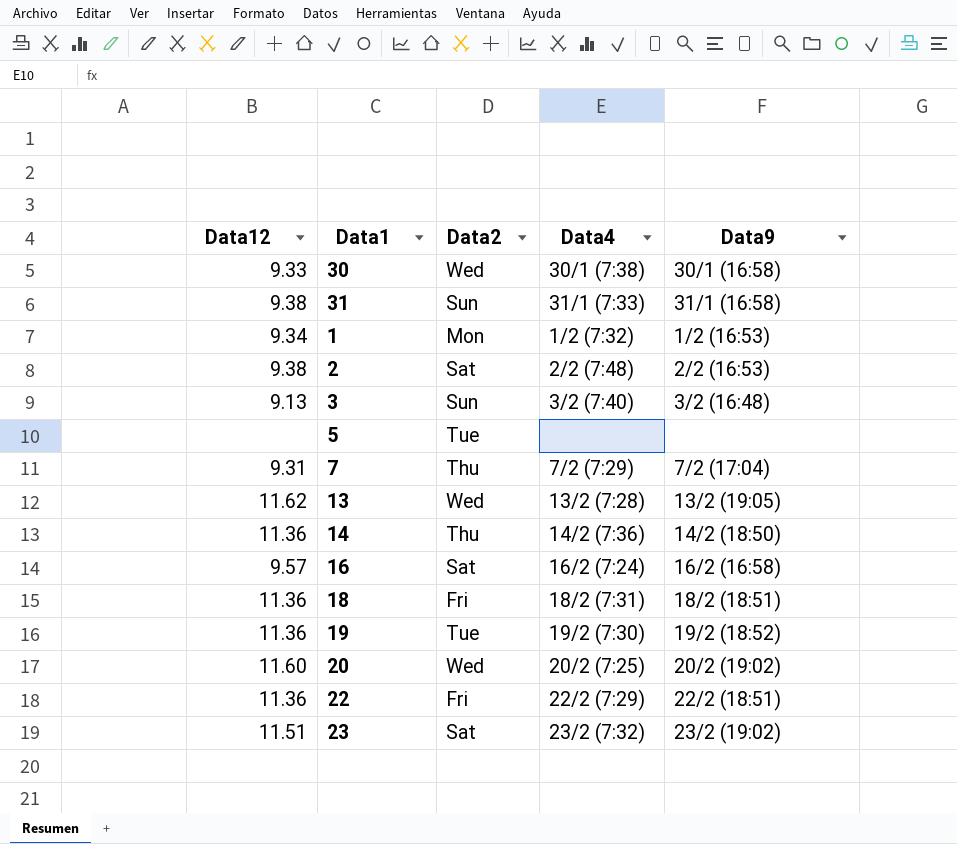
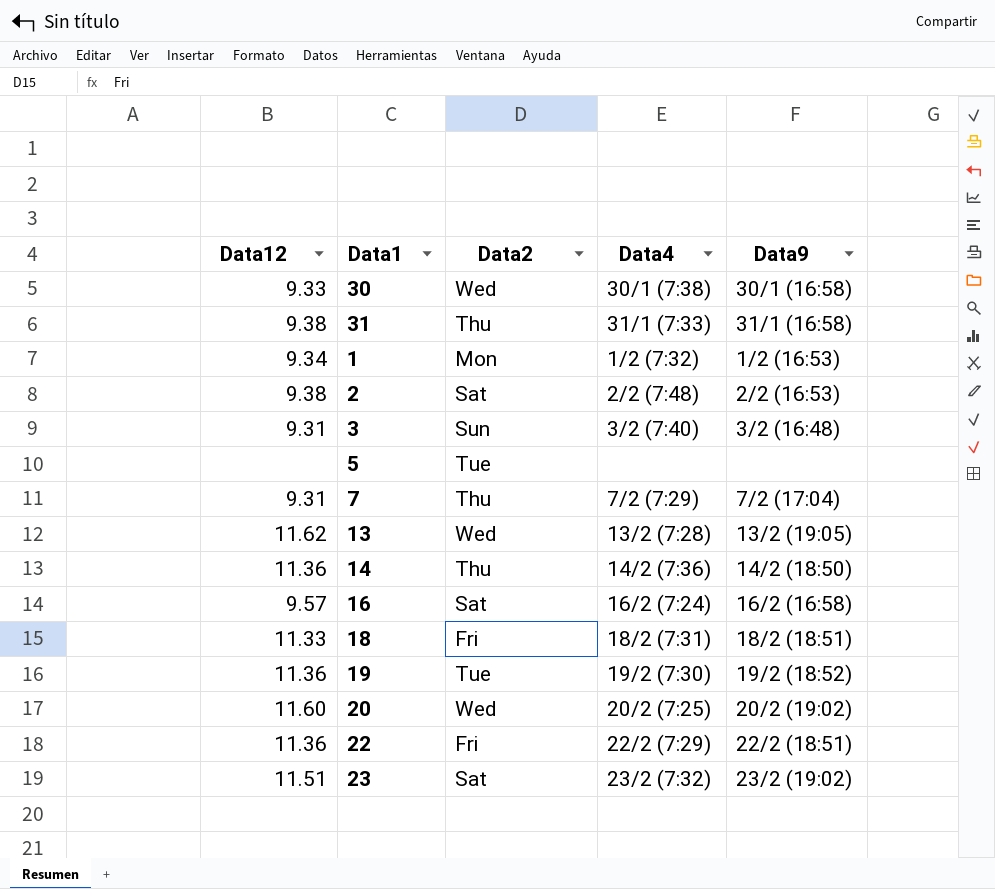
31 | Data2: Sun -> Thu
3 | Data12: 9.13 -> 9.31
18 | Data12: 11.36 -> 11.33

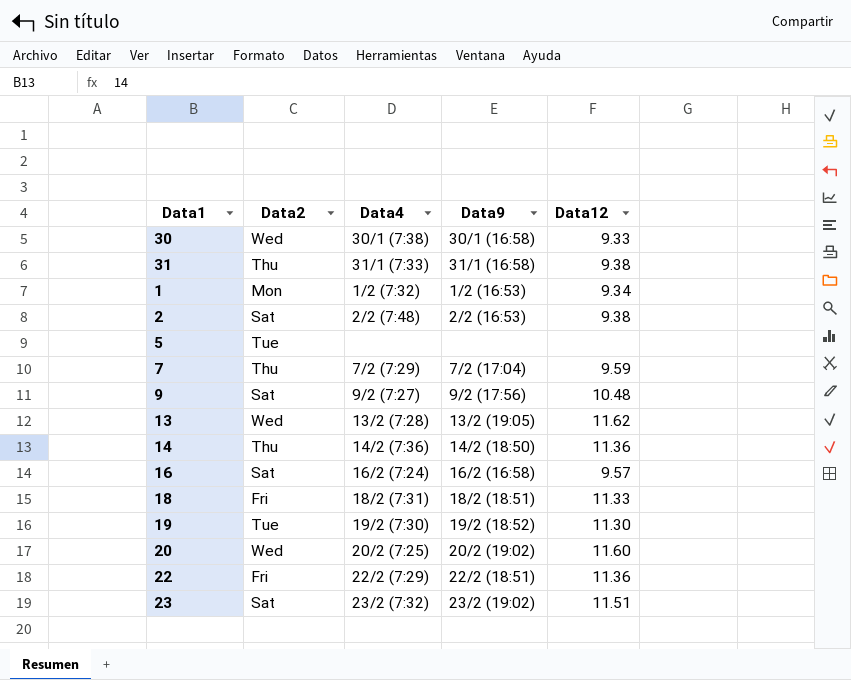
column Data12 | position: 1 -> 5
row 3: 9.31 | Sun | 3/2 (7:40) | 3/2 (16:48) -> none
7 | Data12: 9.31 -> 9.59
row 9: none -> Sat | 9/2 (7:27) | 9/2 (17:56) | 10.48
19 | Data12: 11.36 -> 11.30

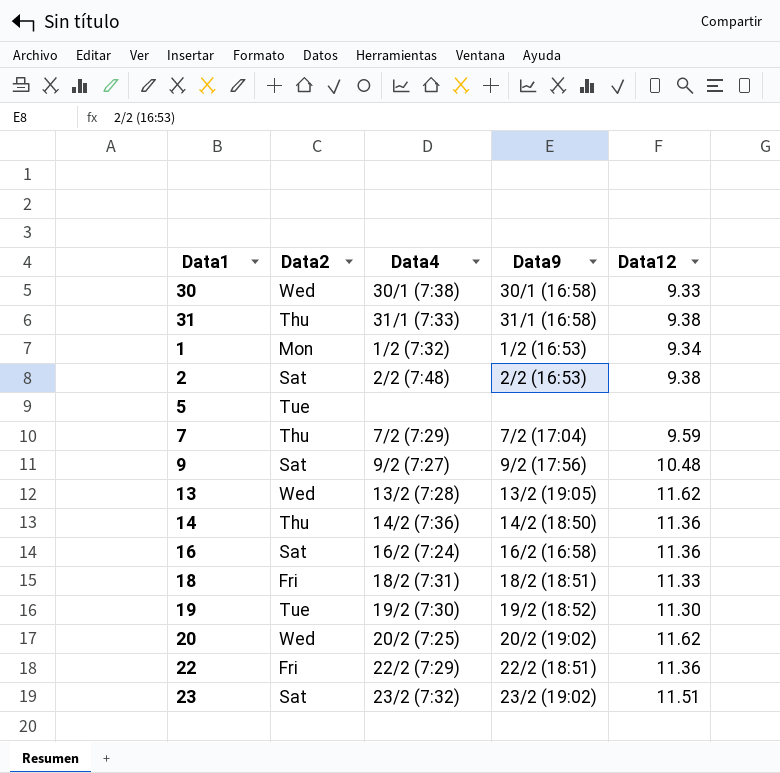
16 | Data12: 9.57 -> 11.36
20 | Data12: 11.60 -> 11.62

